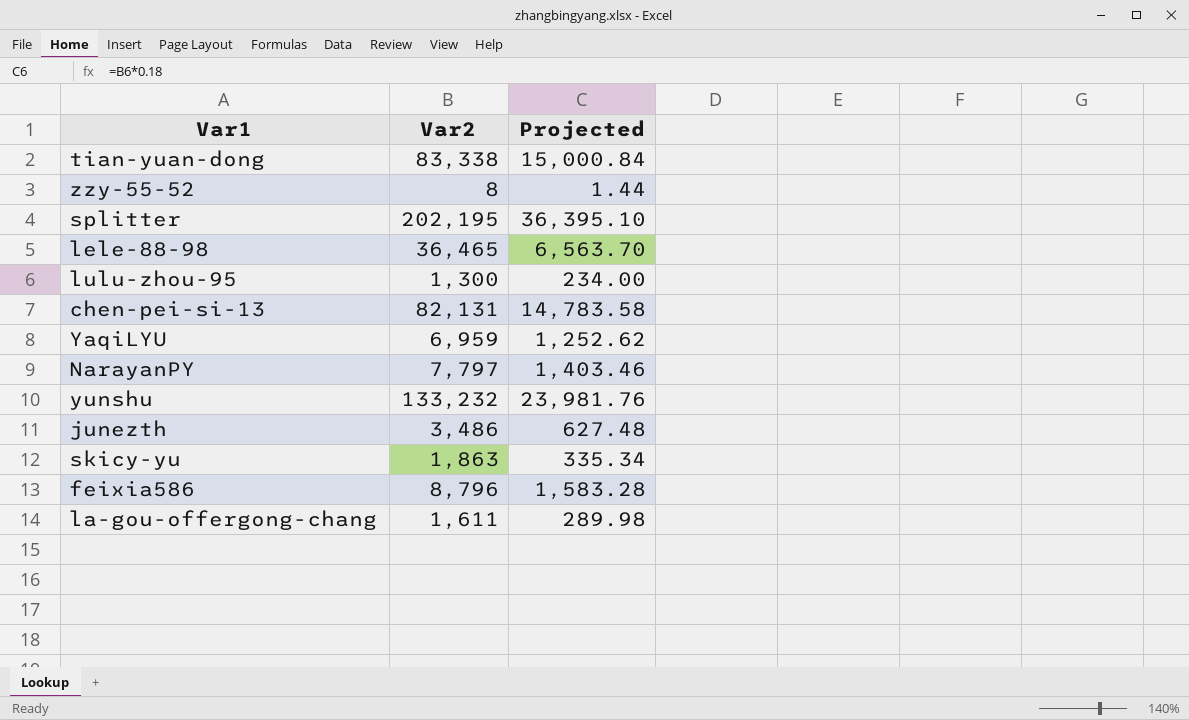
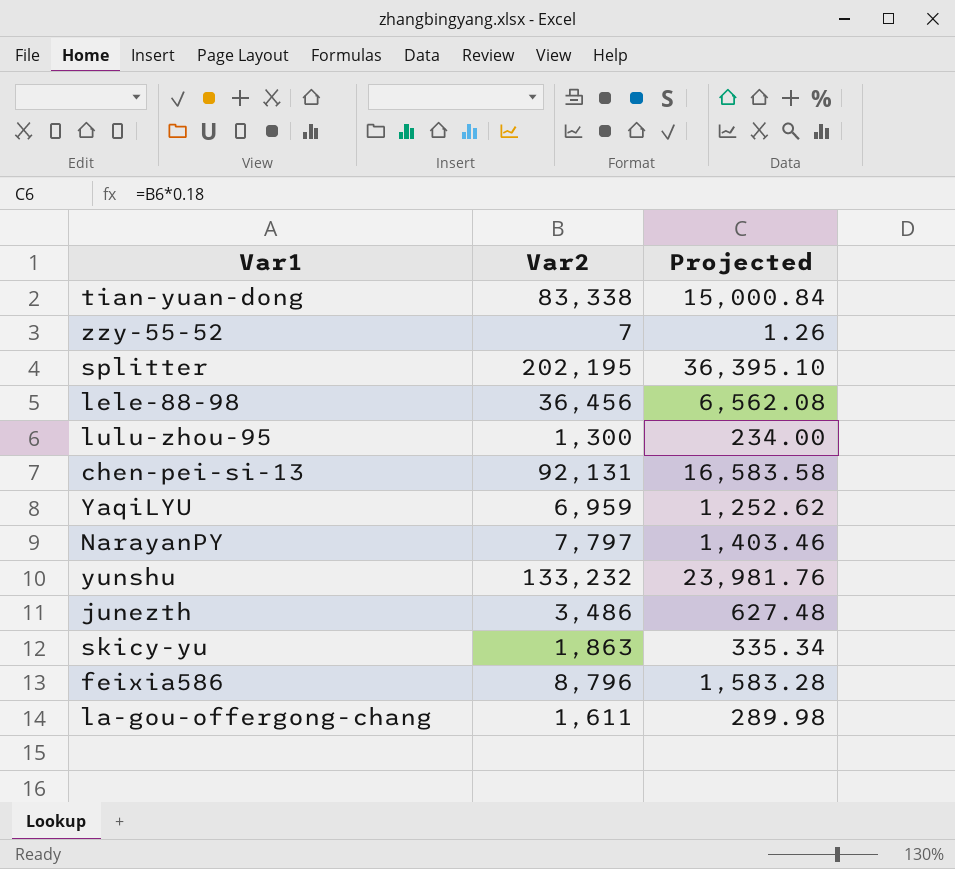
zzy-55-52 | Var2: 8 -> 7
zzy-55-52 | Projected: 1.44 -> 1.26
lele-88-98 | Var2: 36,465 -> 36,456
lele-88-98 | Projected: 6,563.70 -> 6,562.08
chen-pei-si-13 | Var2: 82,131 -> 92,131
chen-pei-si-13 | Projected: 14,783.58 -> 16,583.58

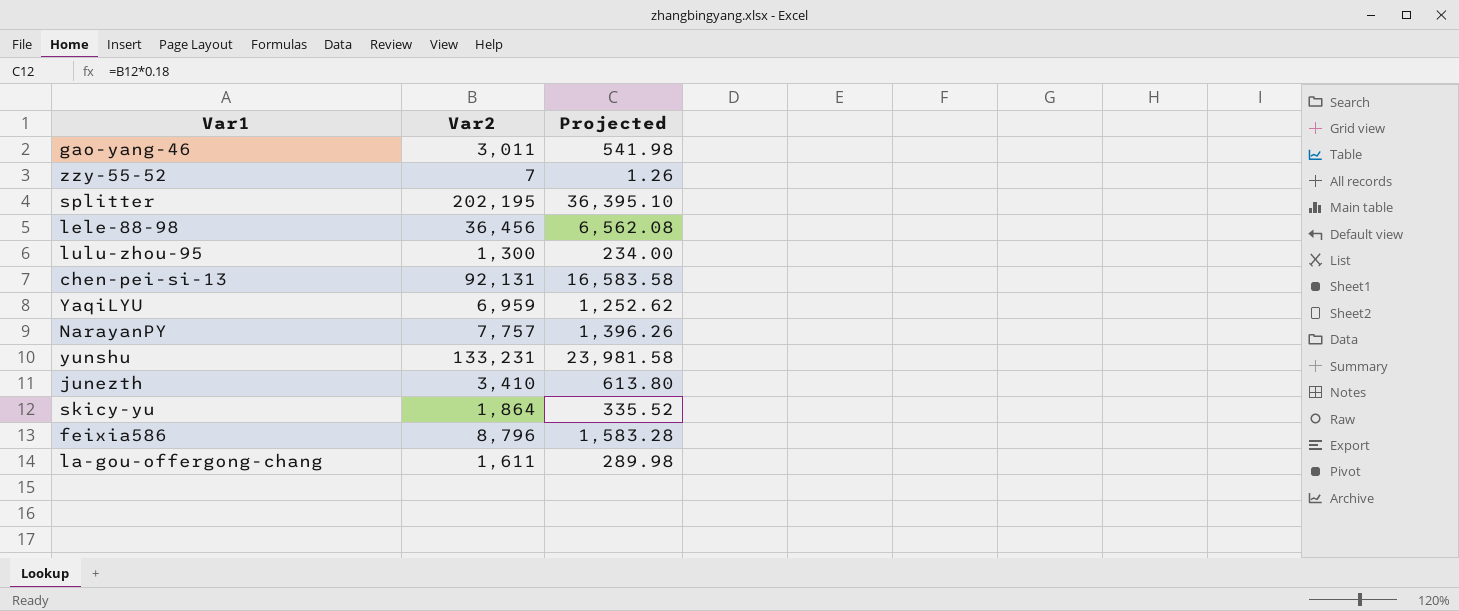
row tian-yuan-dong: 83,338 | 15,000.84 -> none
row gao-yang-46: none -> 3,011 | 541.98
NarayanPY | Var2: 7,797 -> 7,757
NarayanPY | Projected: 1,403.46 -> 1,396.26
yunshu | Var2: 133,232 -> 133,231
yunshu | Projected: 23,981.76 -> 23,981.58
junezth | Var2: 3,486 -> 3,410
junezth | Projected: 627.48 -> 613.80
skicy-yu | Var2: 1,863 -> 1,864
skicy-yu | Projected: 335.34 -> 335.52

